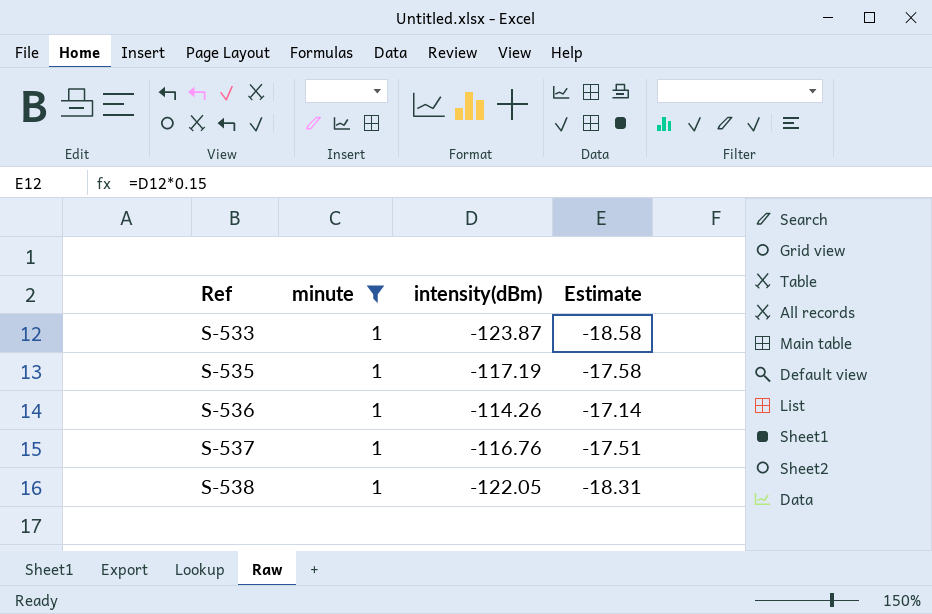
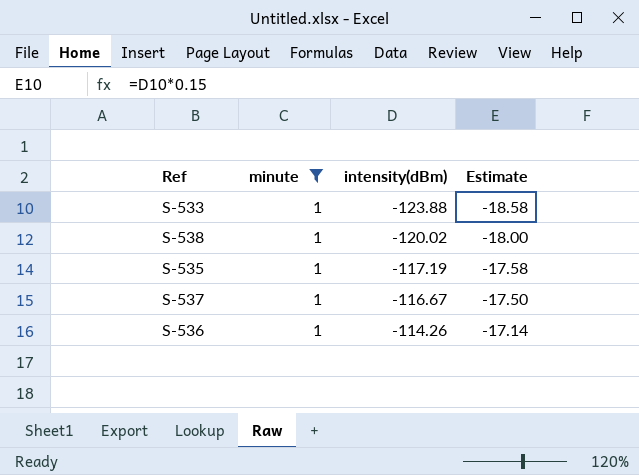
row order: Ref ascending -> intensity(dBm) ascending
S-533 | intensity(dBm): -123.87 -> -123.88
S-538 | intensity(dBm): -122.05 -> -120.02
S-538 | Estimate: -18.31 -> -18.00
S-537 | intensity(dBm): -116.76 -> -116.67
S-537 | Estimate: -17.51 -> -17.50

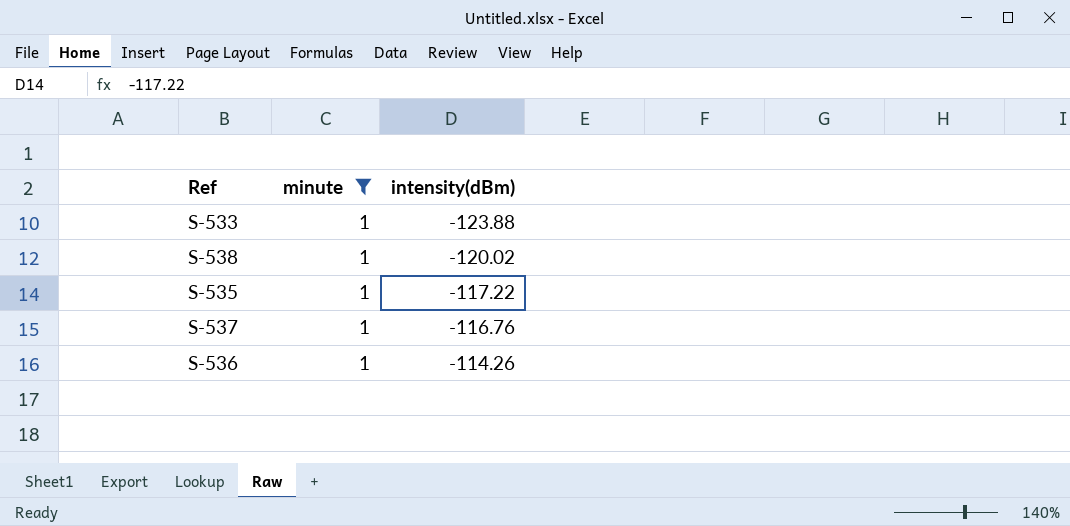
column Estimate | formula: [intensity(dBm)] * 0.15 -> none
S-535 | intensity(dBm): -117.19 -> -117.22
S-537 | intensity(dBm): -116.67 -> -116.76

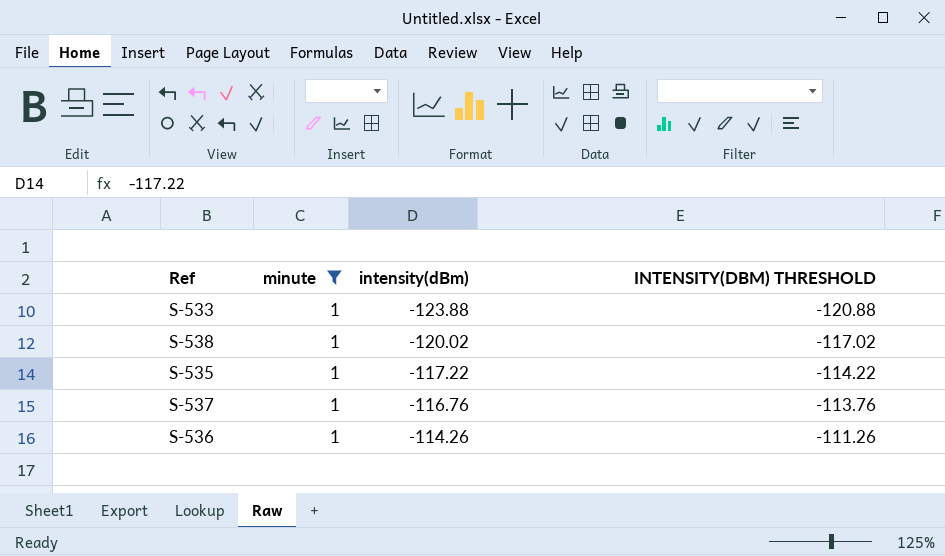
column INTENSITY(DBM) THRESHOLD | formula: none -> [intensity(dBm)] + 3

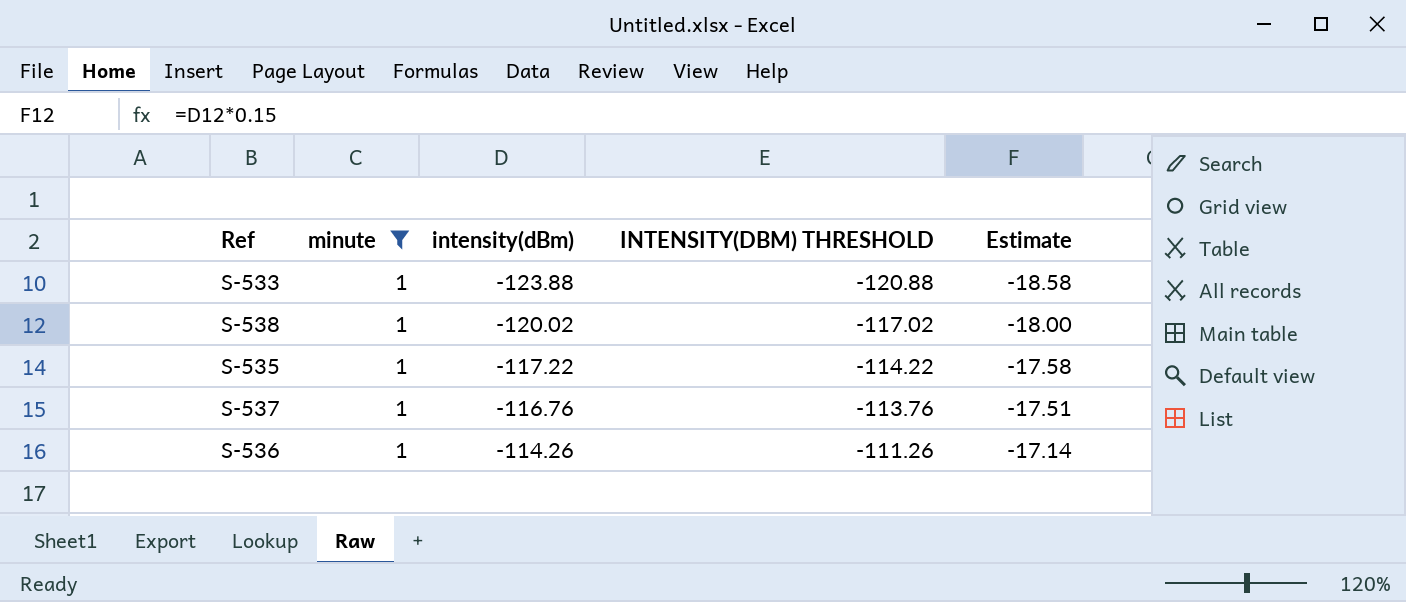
column Estimate | formula: none -> [intensity(dBm)] * 0.15

